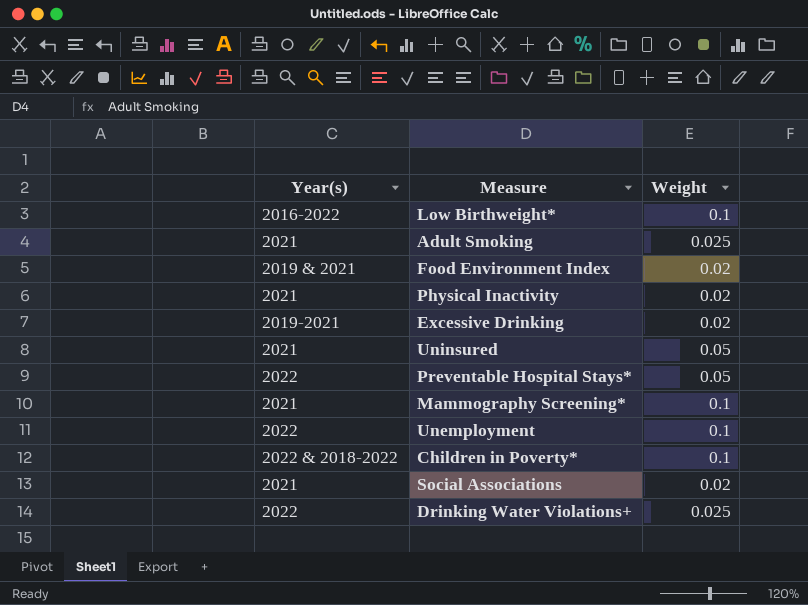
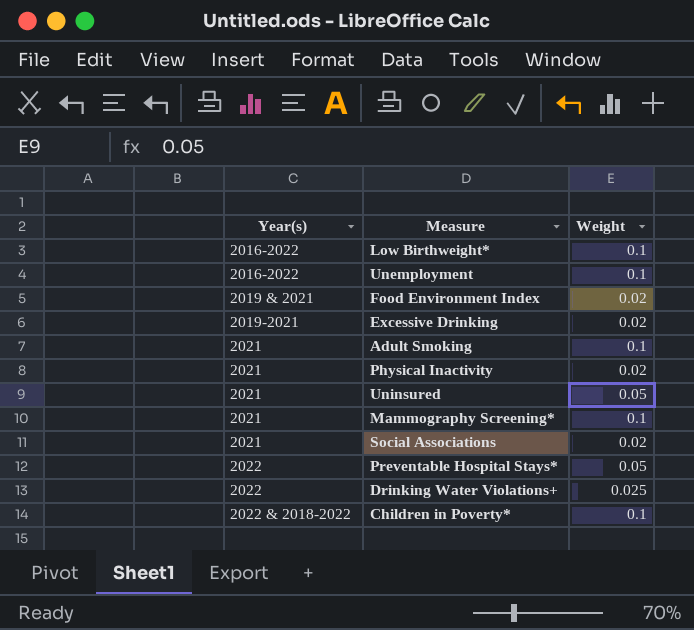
row order: none -> Year(s) ascending
Unemployment | Year(s): 2022 -> 2016-2022
Adult Smoking | Weight: 0.025 -> 0.1

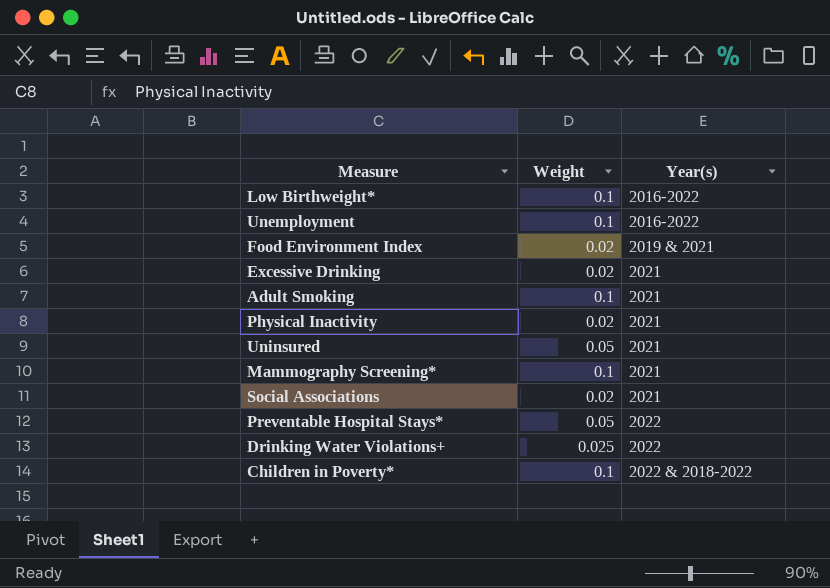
column Year(s) | position: 1 -> 3
Excessive Drinking | Year(s): 2019-2021 -> 2021

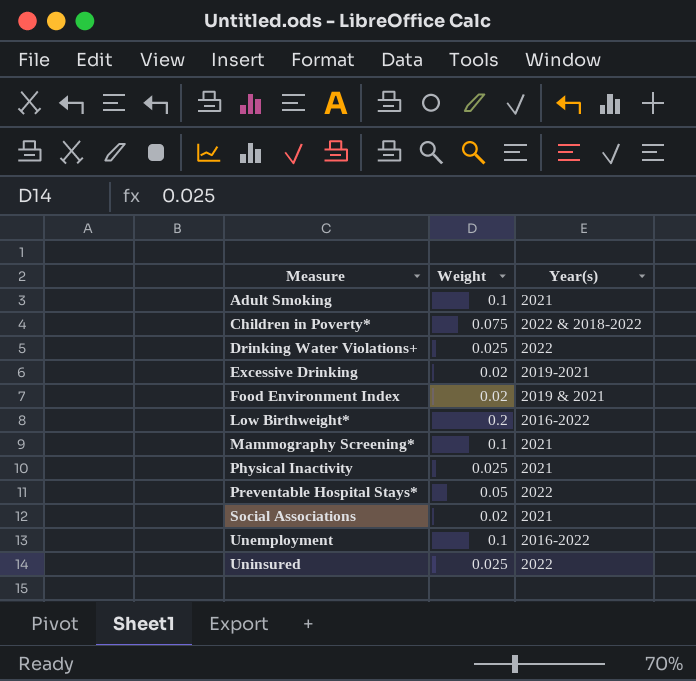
row order: Year(s) ascending -> Measure ascending
Children in Poverty* | Weight: 0.1 -> 0.075
Excessive Drinking | Year(s): 2021 -> 2019-2021
Low Birthweight* | Weight: 0.1 -> 0.2
Physical Inactivity | Weight: 0.02 -> 0.025
Uninsured | Weight: 0.05 -> 0.025
Uninsured | Year(s): 2021 -> 2022

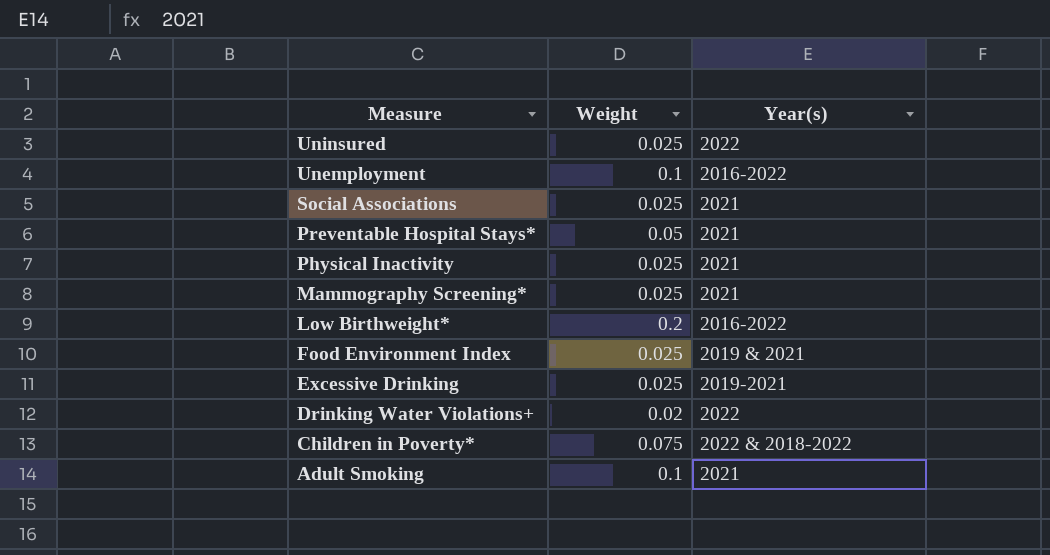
row order: Measure ascending -> Measure descending
Social Associations | Weight: 0.02 -> 0.025
Preventable Hospital Stays* | Year(s): 2022 -> 2021
Mammography Screening* | Weight: 0.1 -> 0.025
Food Environment Index | Weight: 0.02 -> 0.025
Excessive Drinking | Weight: 0.02 -> 0.025
Drinking Water Violations+ | Weight: 0.025 -> 0.02

